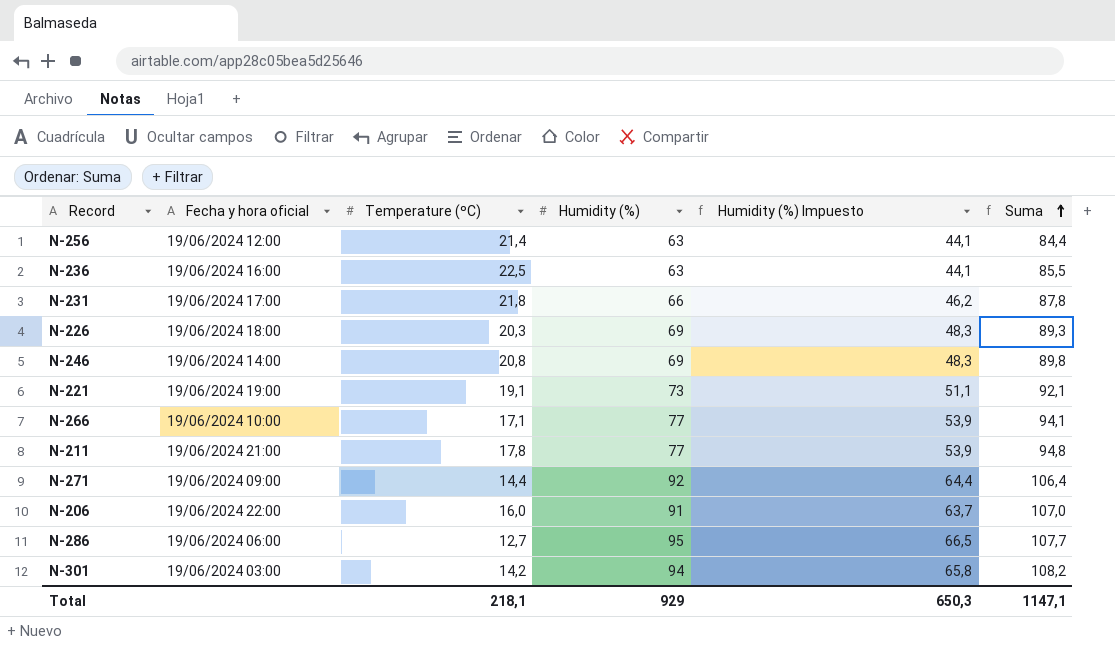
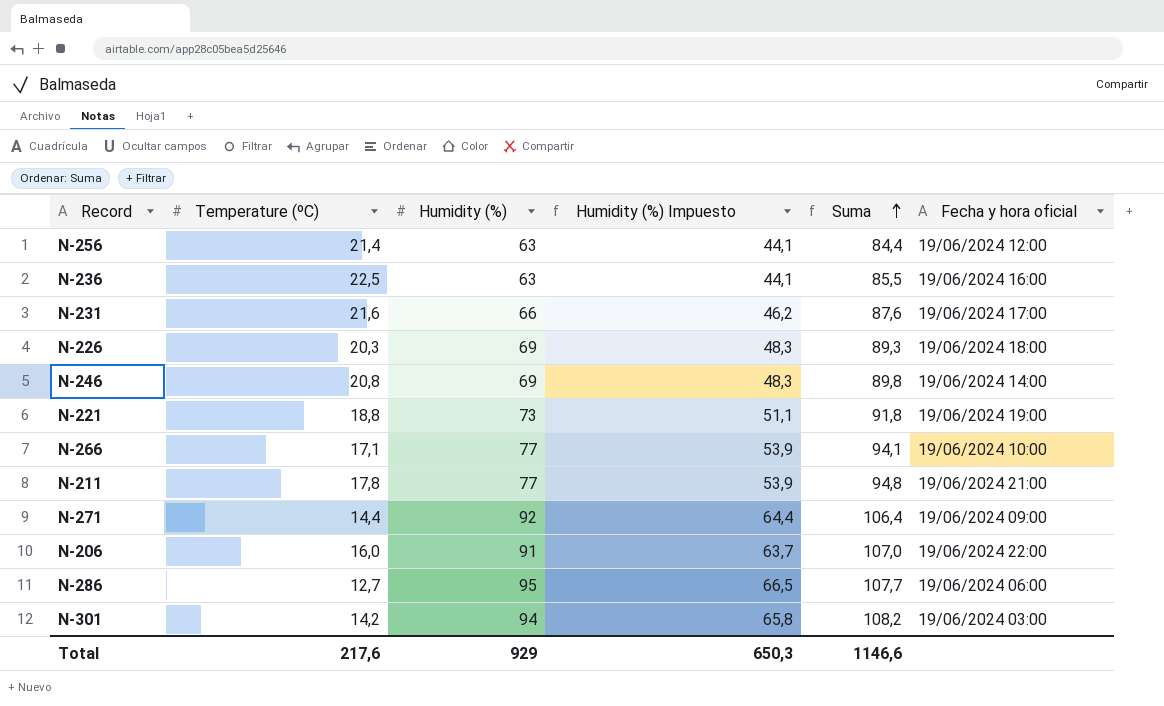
column Fecha y hora oficial | position: 2 -> 6
N-231 | Temperature (ºC): 21,8 -> 21,6
N-231 | Suma: 87,8 -> 87,6
N-221 | Temperature (ºC): 19,1 -> 18,8
N-221 | Suma: 92,1 -> 91,8
Total | Temperature (ºC): 218,1 -> 217,6
Total | Suma: 1147,1 -> 1146,6

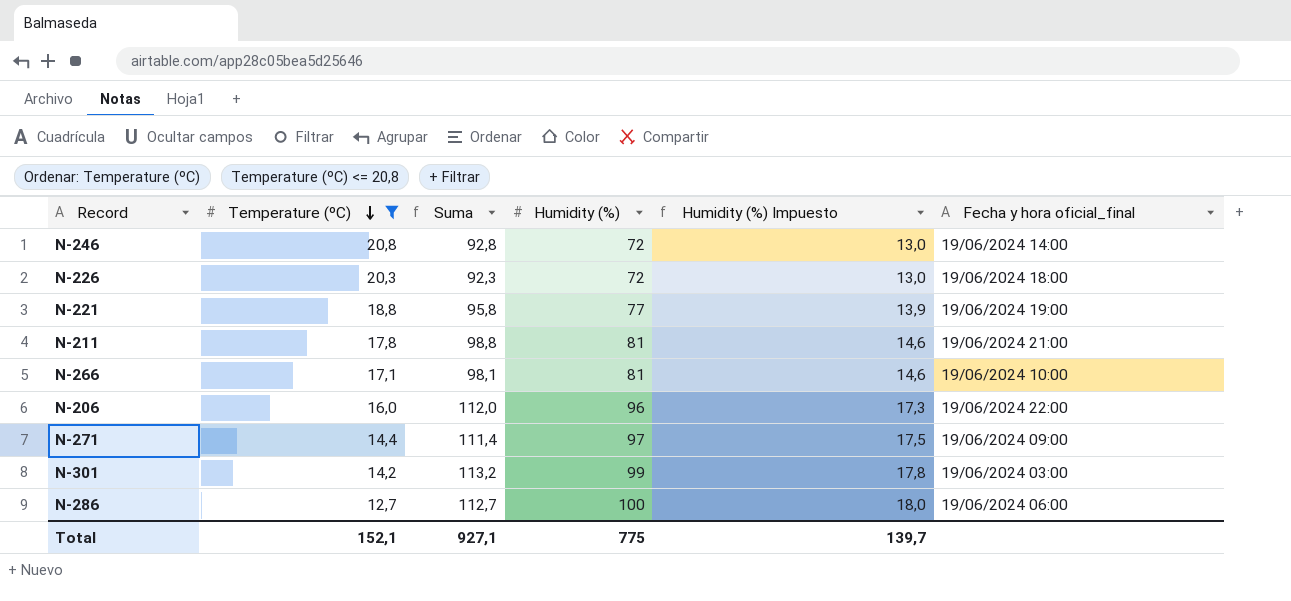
filter: none -> Temperature (ºC) <= 20,8
row order: Suma ascending -> Temperature (ºC) descending
column Suma | position: 5 -> 3
column Humidity (%) Impuesto | formula: [Humidity (%)] * 0,7 -> [Humidity (%)] * 0,18
column name: Fecha y hora oficial -> Fecha y hora oficial_final
N-246 | Suma: 89,8 -> 92,8
N-246 | Humidity (%): 69 -> 72
N-226 | Suma: 89,3 -> 92,3
N-226 | Humidity (%): 69 -> 72
N-221 | Suma: 91,8 -> 95,8
N-221 | Humidity (%): 73 -> 77
N-211 | Suma: 94,8 -> 98,8
N-211 | Humidity (%): 77 -> 81
N-266 | Suma: 94,1 -> 98,1
N-266 | Humidity (%): 77 -> 81
N-206 | Suma: 107,0 -> 112,0
N-206 | Humidity (%): 91 -> 96
N-271 | Suma: 106,4 -> 111,4
N-271 | Humidity (%): 92 -> 97
N-301 | Suma: 108,2 -> 113,2
N-301 | Humidity (%): 94 -> 99
N-286 | Suma: 107,7 -> 112,7
N-286 | Humidity (%): 95 -> 100
Total | Temperature (ºC): 217,6 -> 152,1
Total | Suma: 1146,6 -> 927,1
Total | Humidity (%): 929 -> 775
Total | Humidity (%) Impuesto: 650,3 -> 139,7

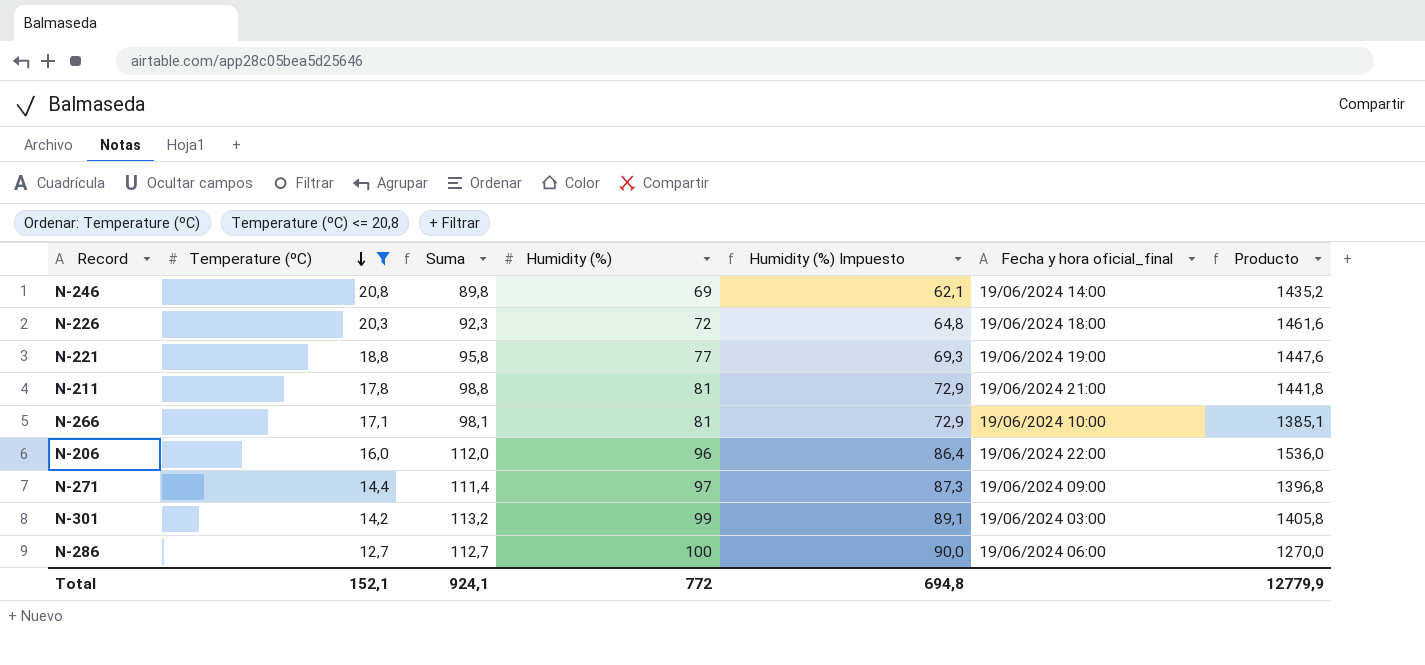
column Humidity (%) Impuesto | formula: [Humidity (%)] * 0,18 -> [Humidity (%)] * 0,9
column Producto | formula: none -> [Temperature (ºC)] * [Humidity (%)]
N-246 | Suma: 92,8 -> 89,8
N-246 | Humidity (%): 72 -> 69
Total | Suma: 927,1 -> 924,1
Total | Humidity (%): 775 -> 772
Total | Humidity (%) Impuesto: 139,7 -> 694,8

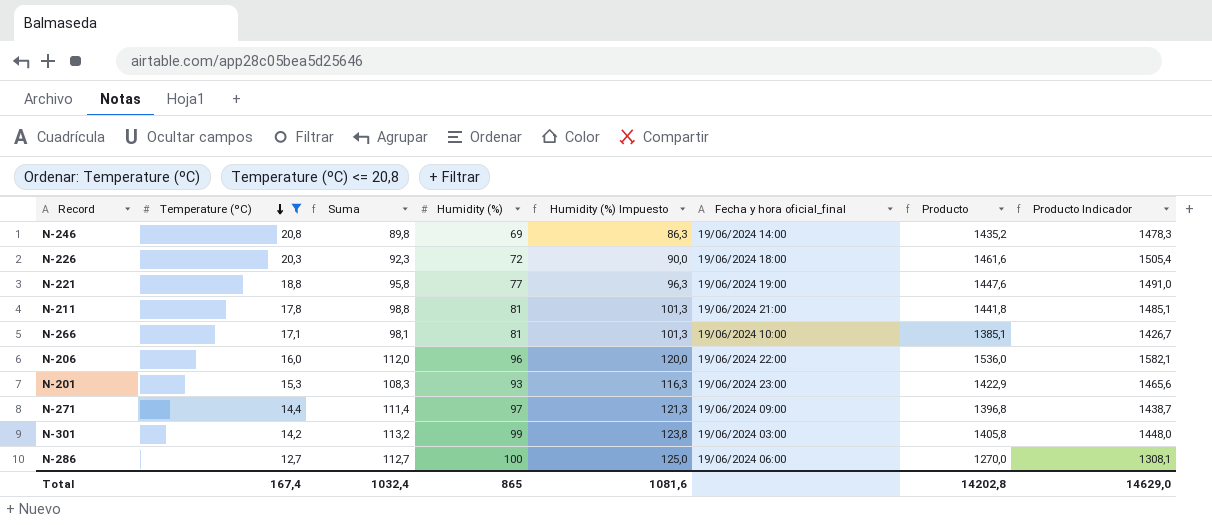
column Humidity (%) Impuesto | formula: [Humidity (%)] * 0,9 -> [Humidity (%)] * 1,25
column Producto Indicador | formula: none -> [Producto] * 1,03
row N-201: none -> 15,3 | 108,3 | 93 | 116,3 | 19/06/2024 23:00 | 1422,9 | 1465,6
Total | Temperature (ºC): 152,1 -> 167,4
Total | Suma: 924,1 -> 1032,4
Total | Humidity (%): 772 -> 865
Total | Humidity (%) Impuesto: 694,8 -> 1081,6
Total | Producto: 12779,9 -> 14202,8

